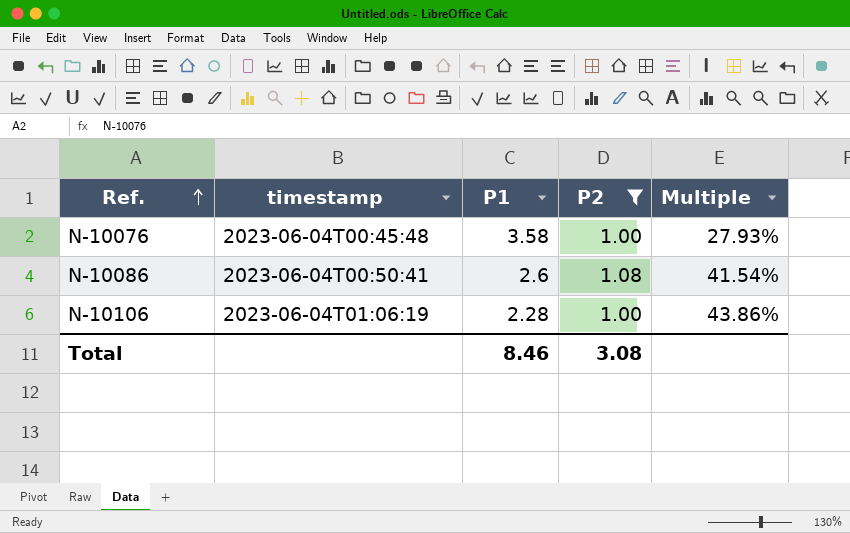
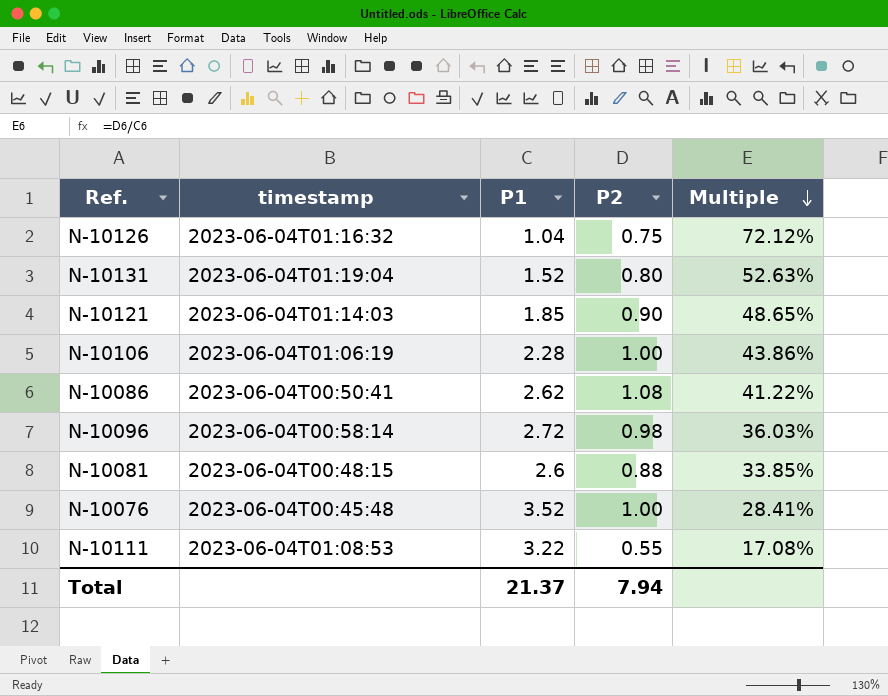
filter: P2 >= 1.00 -> none
row order: Ref. ascending -> Multiple descending
N-10086 | P1: 2.6 -> 2.62
N-10086 | Multiple: 41.54% -> 41.22%
N-10076 | P1: 3.58 -> 3.52
N-10076 | Multiple: 27.93% -> 28.41%
Total | P1: 8.46 -> 21.37
Total | P2: 3.08 -> 7.94

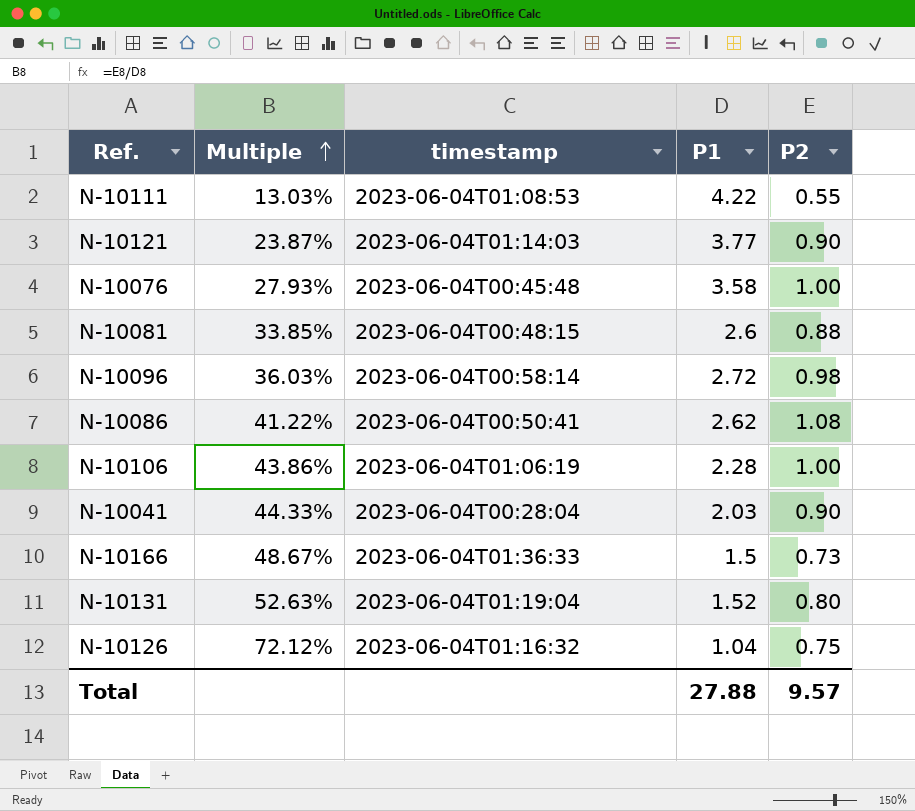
row order: Multiple descending -> Multiple ascending
column Multiple | position: 5 -> 2
N-10111 | Multiple: 17.08% -> 13.03%
N-10111 | P1: 3.22 -> 4.22
N-10121 | Multiple: 48.65% -> 23.87%
N-10121 | P1: 1.85 -> 3.77
N-10076 | Multiple: 28.41% -> 27.93%
N-10076 | P1: 3.52 -> 3.58
row N-10041: none -> 44.33% | 2023-06-04T00:28:04 | 2.03 | 0.90
row N-10166: none -> 48.67% | 2023-06-04T01:36:33 | 1.5 | 0.73
Total | P1: 21.37 -> 27.88
Total | P2: 7.94 -> 9.57

